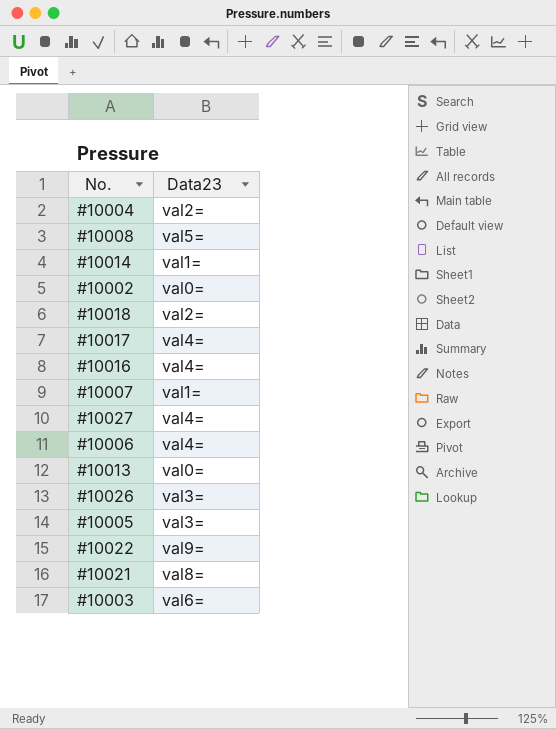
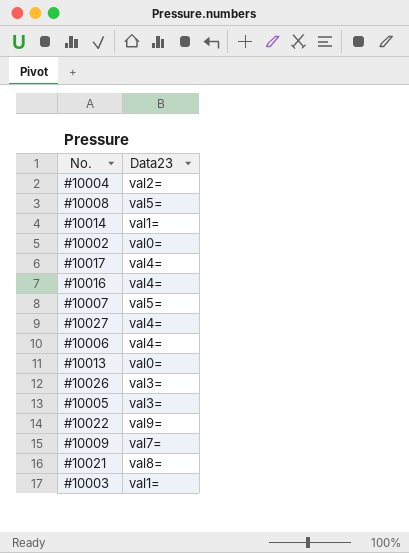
row #10018: val2= -> none
#10007 | Data23: val1= -> val5=
row #10009: none -> val7=
#10003 | Data23: val6= -> val1=

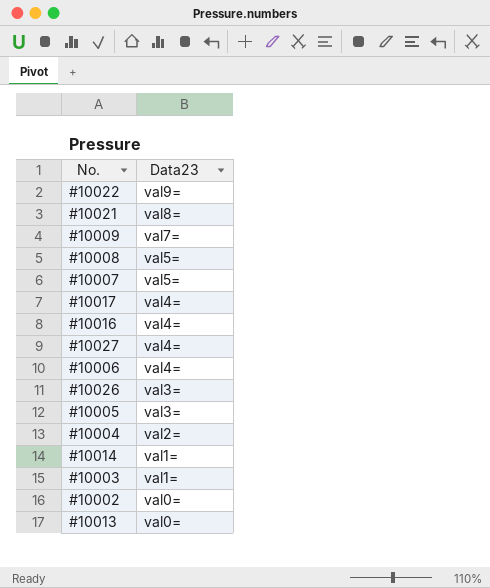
row order: none -> Data23 descending

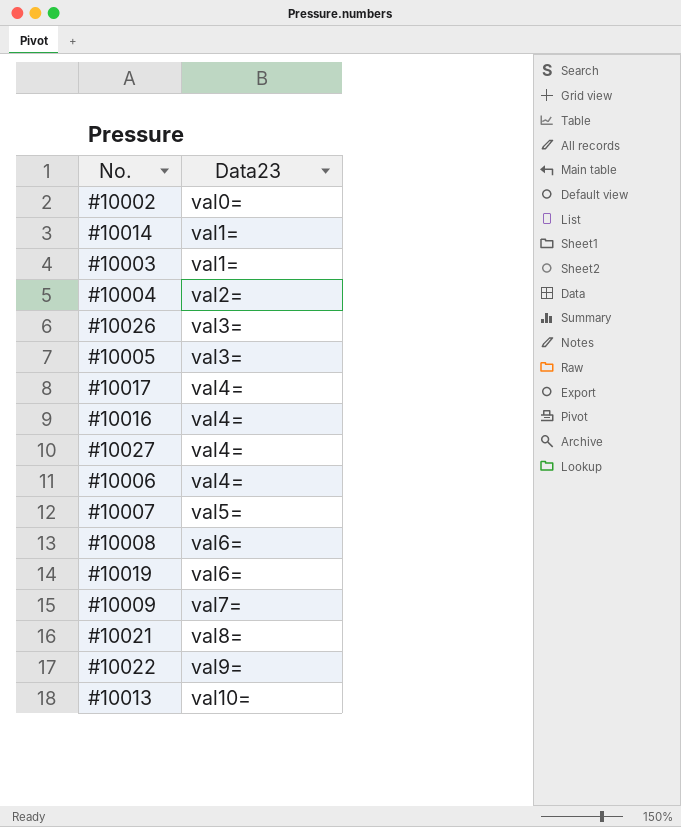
row order: Data23 descending -> Data23 ascending
#10008 | Data23: val5= -> val6=
row #10019: none -> val6=
#10013 | Data23: val0= -> val10=

